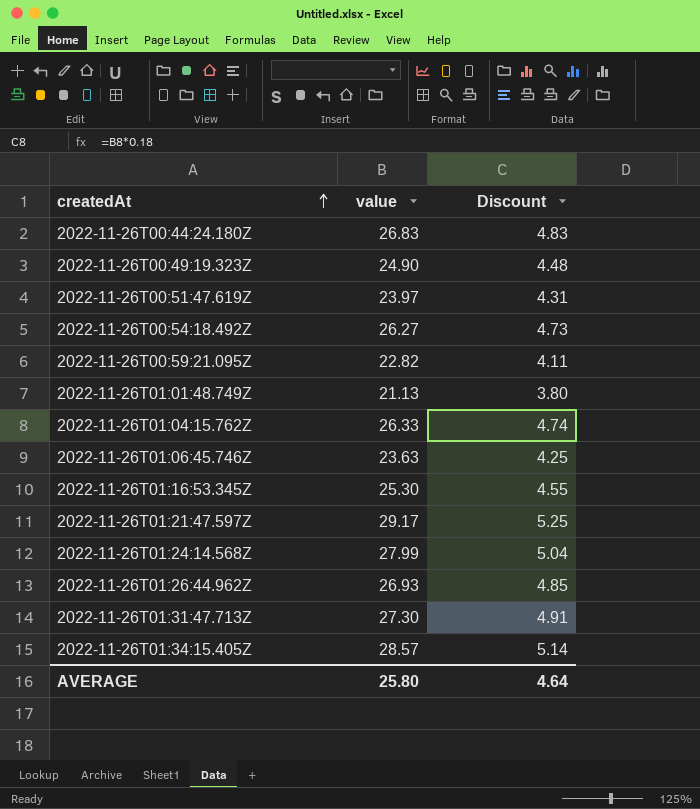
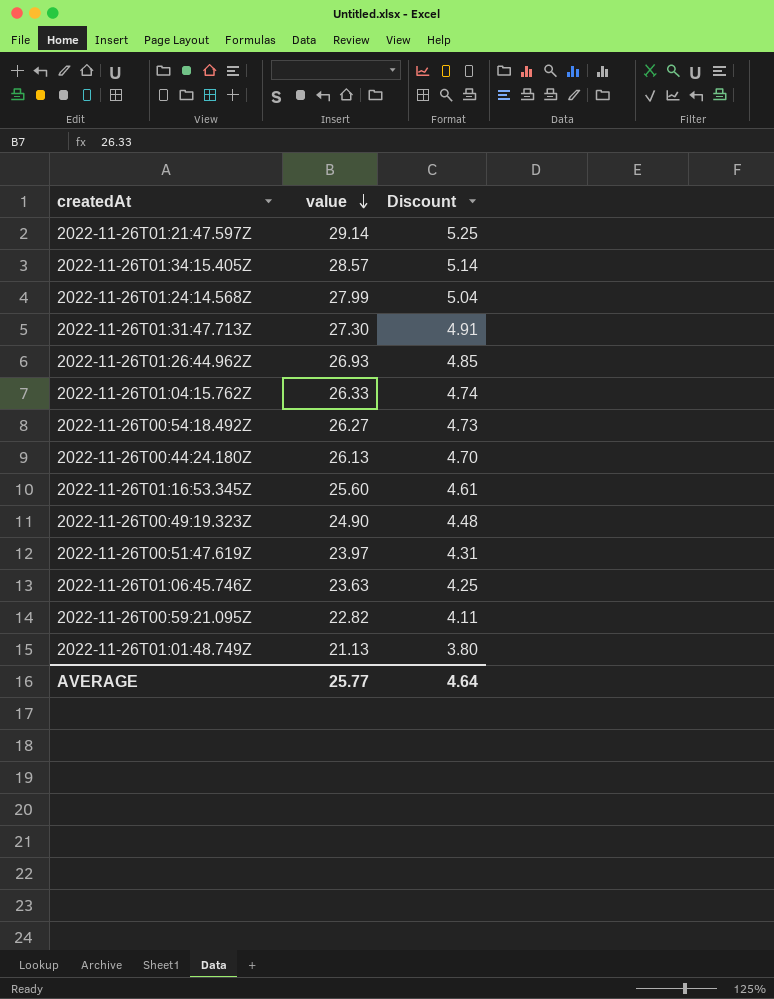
row order: createdAt ascending -> value descending
2022-11-26T01:21:47.597Z | value: 29.17 -> 29.14
2022-11-26T00:44:24.180Z | value: 26.83 -> 26.13
2022-11-26T00:44:24.180Z | Discount: 4.83 -> 4.70
2022-11-26T01:16:53.345Z | value: 25.30 -> 25.60
2022-11-26T01:16:53.345Z | Discount: 4.55 -> 4.61
AVERAGE | value: 25.80 -> 25.77

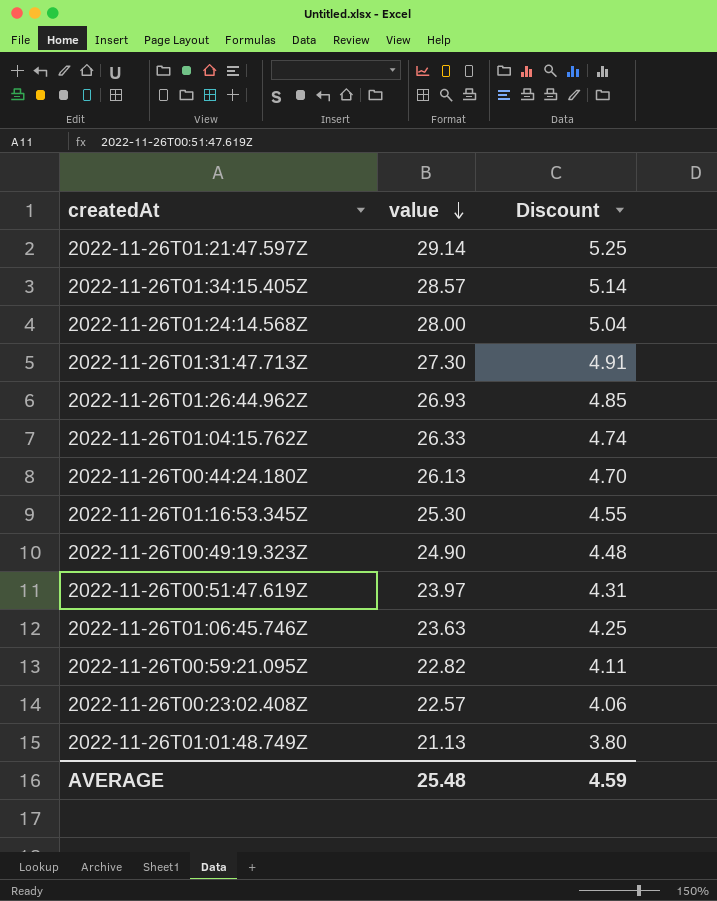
row 2022-11-26T00:54:18.492Z: 26.27 | 4.73 -> none
2022-11-26T01:24:14.568Z | value: 27.99 -> 28.00
2022-11-26T01:16:53.345Z | value: 25.60 -> 25.30
2022-11-26T01:16:53.345Z | Discount: 4.61 -> 4.55
row 2022-11-26T00:23:02.408Z: none -> 22.57 | 4.06
AVERAGE | value: 25.77 -> 25.48
AVERAGE | Discount: 4.64 -> 4.59

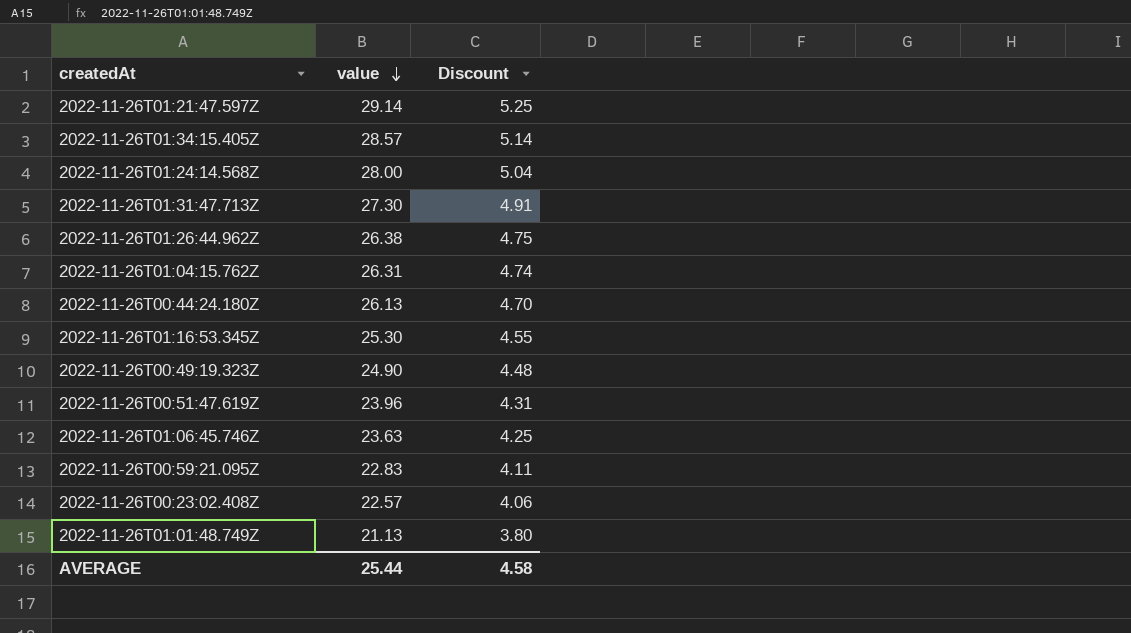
2022-11-26T01:26:44.962Z | value: 26.93 -> 26.38
2022-11-26T01:26:44.962Z | Discount: 4.85 -> 4.75
2022-11-26T01:04:15.762Z | value: 26.33 -> 26.31
2022-11-26T00:51:47.619Z | value: 23.97 -> 23.96
2022-11-26T00:59:21.095Z | value: 22.82 -> 22.83
AVERAGE | value: 25.48 -> 25.44
AVERAGE | Discount: 4.59 -> 4.58

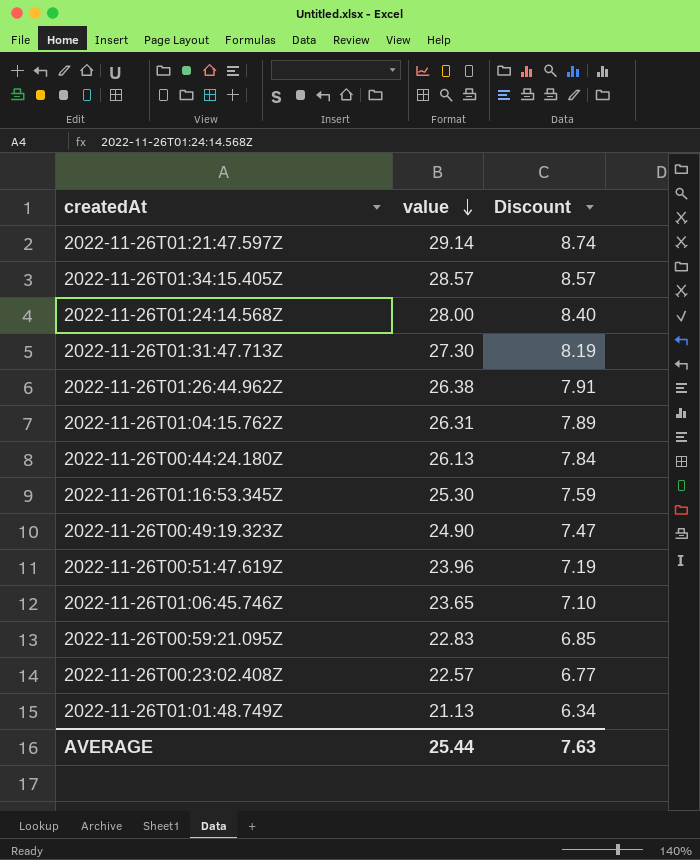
column Discount | formula: [value] * 0.18 -> [value] * 0.3
2022-11-26T01:06:45.746Z | value: 23.63 -> 23.65
AVERAGE | Discount: 4.58 -> 7.63

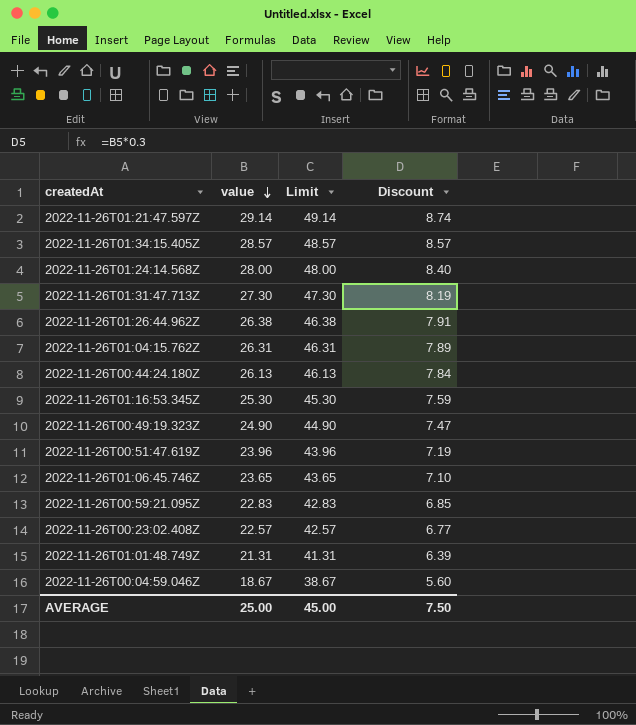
column Limit | formula: none -> [value] + 20
2022-11-26T01:01:48.749Z | value: 21.13 -> 21.31
2022-11-26T01:01:48.749Z | Discount: 6.34 -> 6.39
row 2022-11-26T00:04:59.046Z: none -> 18.67 | 38.67 | 5.60
AVERAGE | value: 25.44 -> 25.00
AVERAGE | Discount: 7.63 -> 7.50

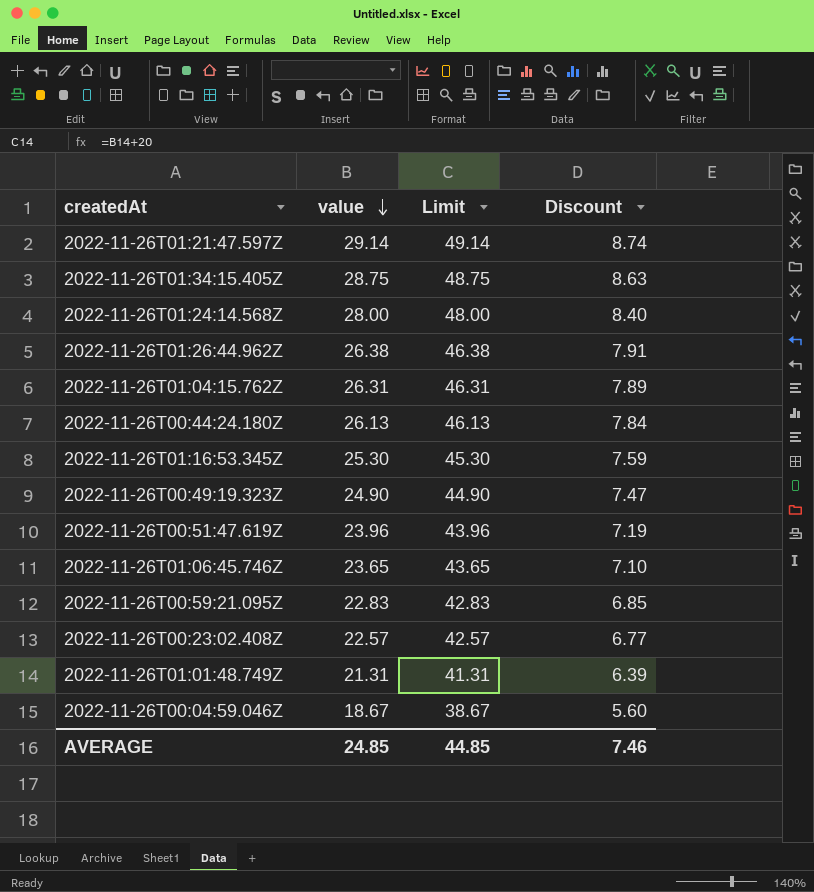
row 2022-11-26T01:31:47.713Z: 27.30 | 47.30 | 8.19 -> none
2022-11-26T01:34:15.405Z | value: 28.57 -> 28.75
2022-11-26T01:34:15.405Z | Limit: 48.57 -> 48.75
2022-11-26T01:34:15.405Z | Discount: 8.57 -> 8.63
AVERAGE | value: 25.00 -> 24.85
AVERAGE | Limit: 45.00 -> 44.85
AVERAGE | Discount: 7.50 -> 7.46

